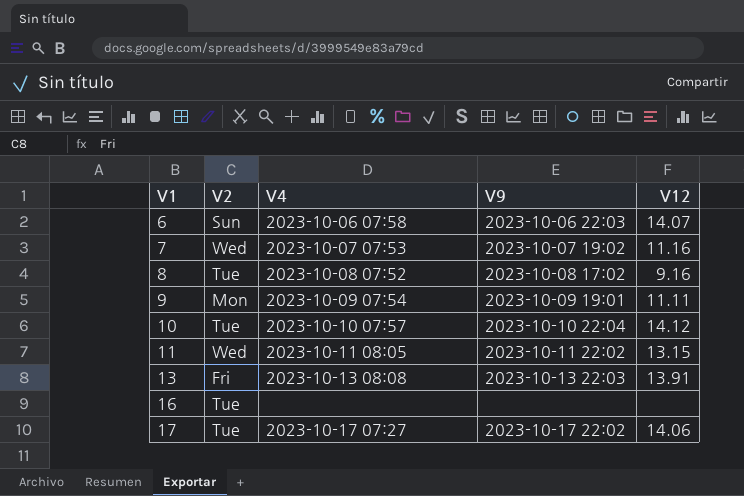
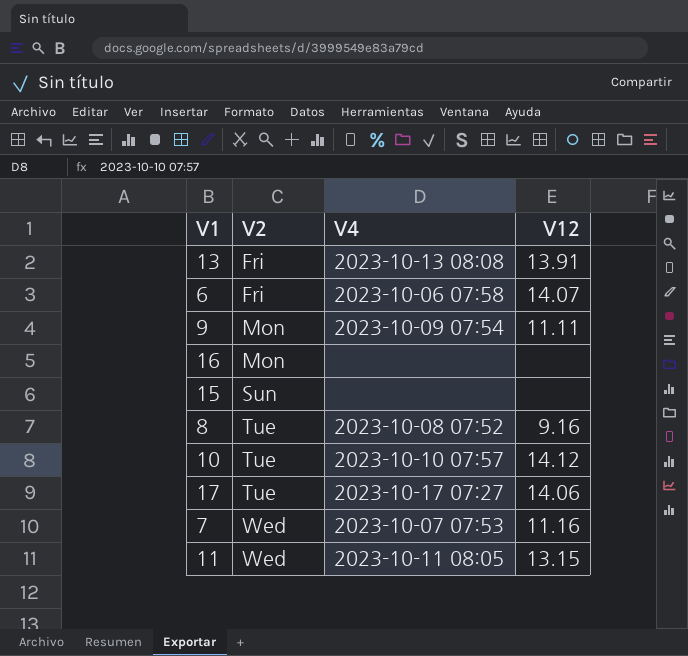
row order: V1 ascending -> V2 ascending
column V9 | position: 4 -> none
6 | V2: Sun -> Fri
16 | V2: Tue -> Mon
row 15: none -> Sun | none | none

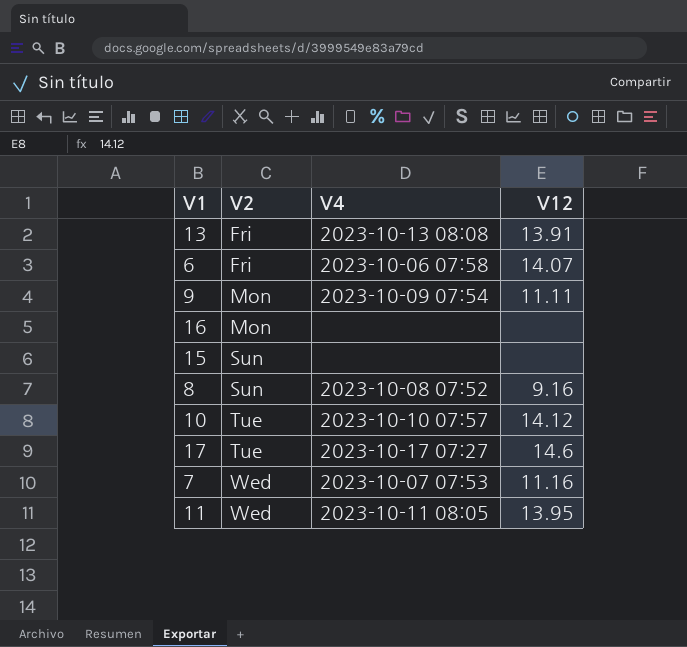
8 | V2: Tue -> Sun
17 | V12: 14.06 -> 14.6
11 | V12: 13.15 -> 13.95

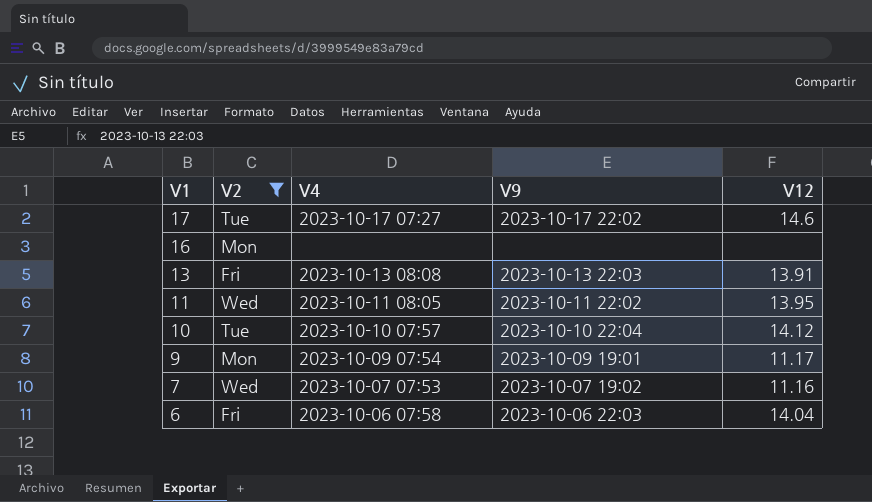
filter: none -> V2 != Sun
row order: V2 ascending -> V1 descending
column V9 | position: none -> 4
9 | V12: 11.11 -> 11.17
6 | V12: 14.07 -> 14.04

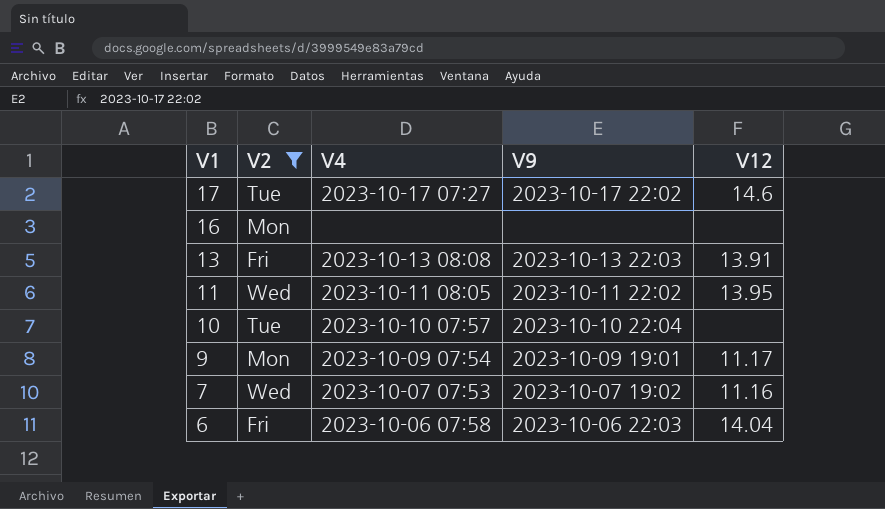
10 | V12: 14.12 -> none

